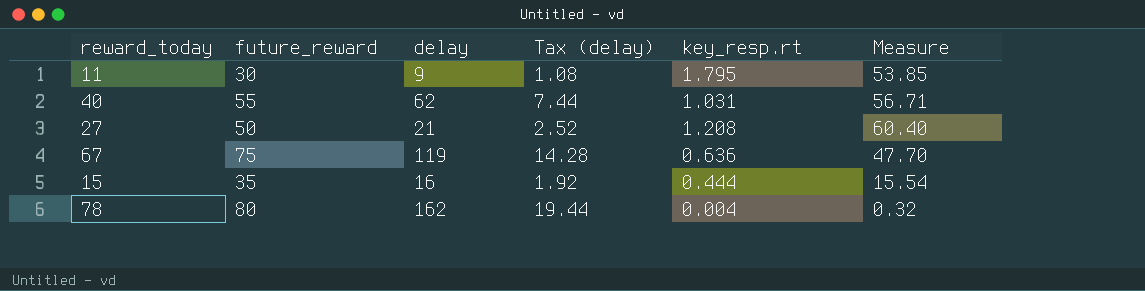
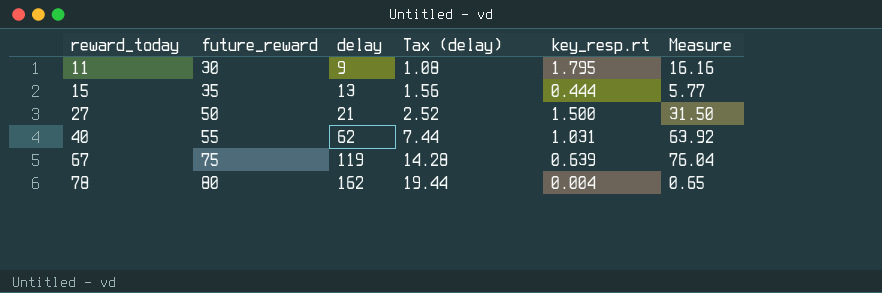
row order: none -> reward_today ascending
column Measure | formula: [future_reward] * [key_resp.rt] -> [delay] * [key_resp.rt]
15 | delay: 16 -> 13
15 | Tax (delay): 1.92 -> 1.56
27 | key_resp.rt: 1.208 -> 1.500
67 | key_resp.rt: 0.636 -> 0.639

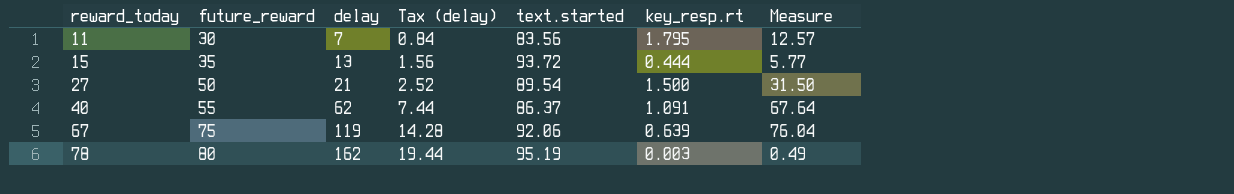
column text.started | position: none -> 5
11 | delay: 9 -> 7
11 | Tax (delay): 1.08 -> 0.84
11 | Measure: 16.16 -> 12.57
40 | key_resp.rt: 1.031 -> 1.091
40 | Measure: 63.92 -> 67.64
78 | key_resp.rt: 0.004 -> 0.003
78 | Measure: 0.65 -> 0.49

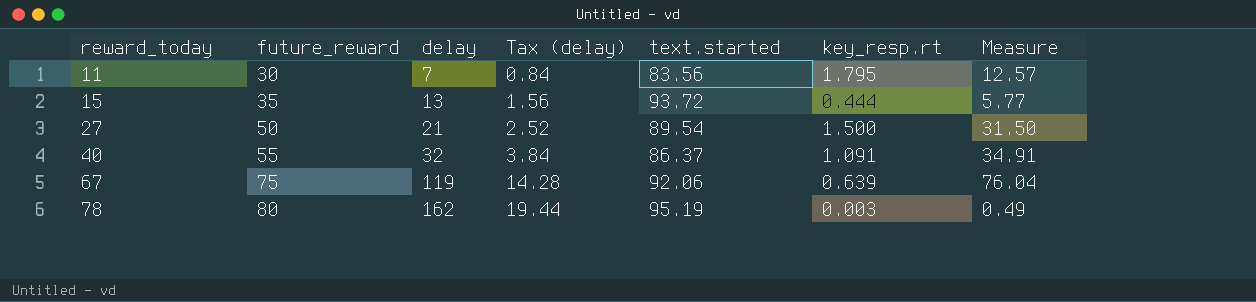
40 | delay: 62 -> 32
40 | Tax (delay): 7.44 -> 3.84
40 | Measure: 67.64 -> 34.91

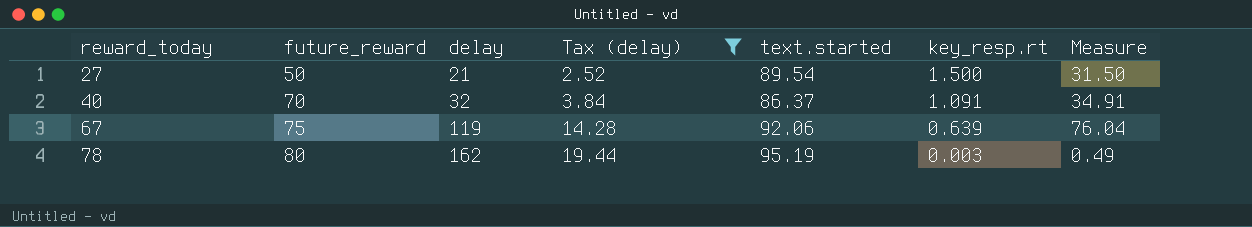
filter: none -> Tax (delay) >= 2.52
40 | future_reward: 55 -> 70

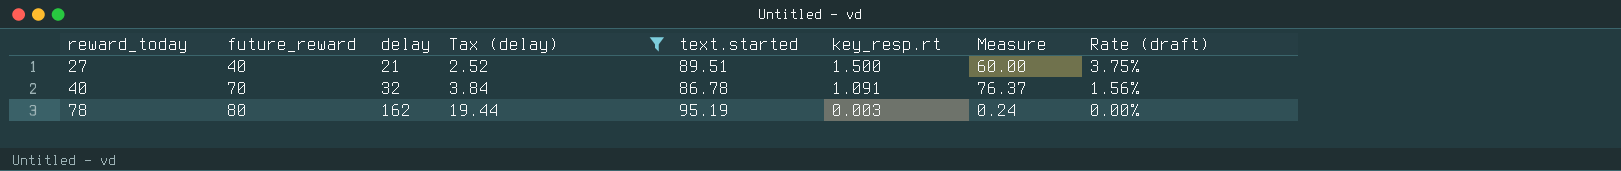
column Measure | formula: [delay] * [key_resp.rt] -> [future_reward] * [key_resp.rt]
column Rate (draft) | formula: none -> [key_resp.rt] / [future_reward]
row 67: 75 | 119 | 14.28 | 92.06 | 0.639 | 76.04 -> none
27 | future_reward: 50 -> 40
27 | text.started: 89.54 -> 89.51
40 | text.started: 86.37 -> 86.78

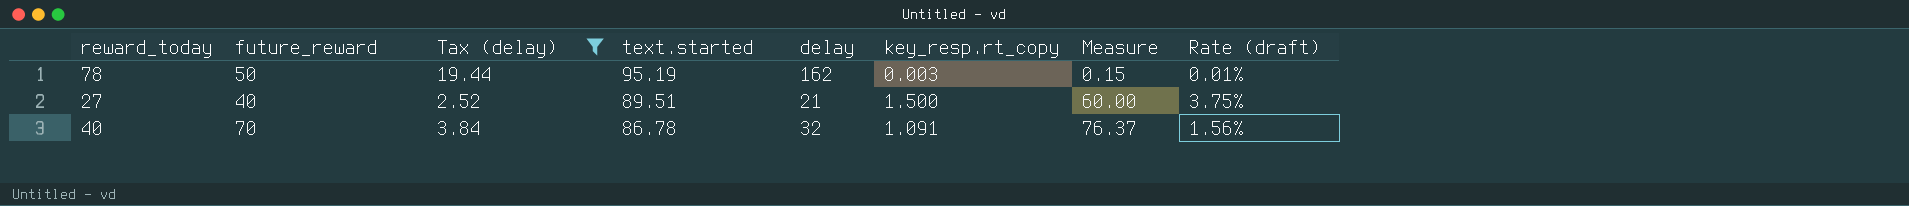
row order: reward_today ascending -> text.started descending
column delay | position: 3 -> 5
column name: key_resp.rt -> key_resp.rt_copy
78 | future_reward: 80 -> 50
78 | Measure: 0.24 -> 0.15
78 | Rate (draft): 0.00% -> 0.01%

